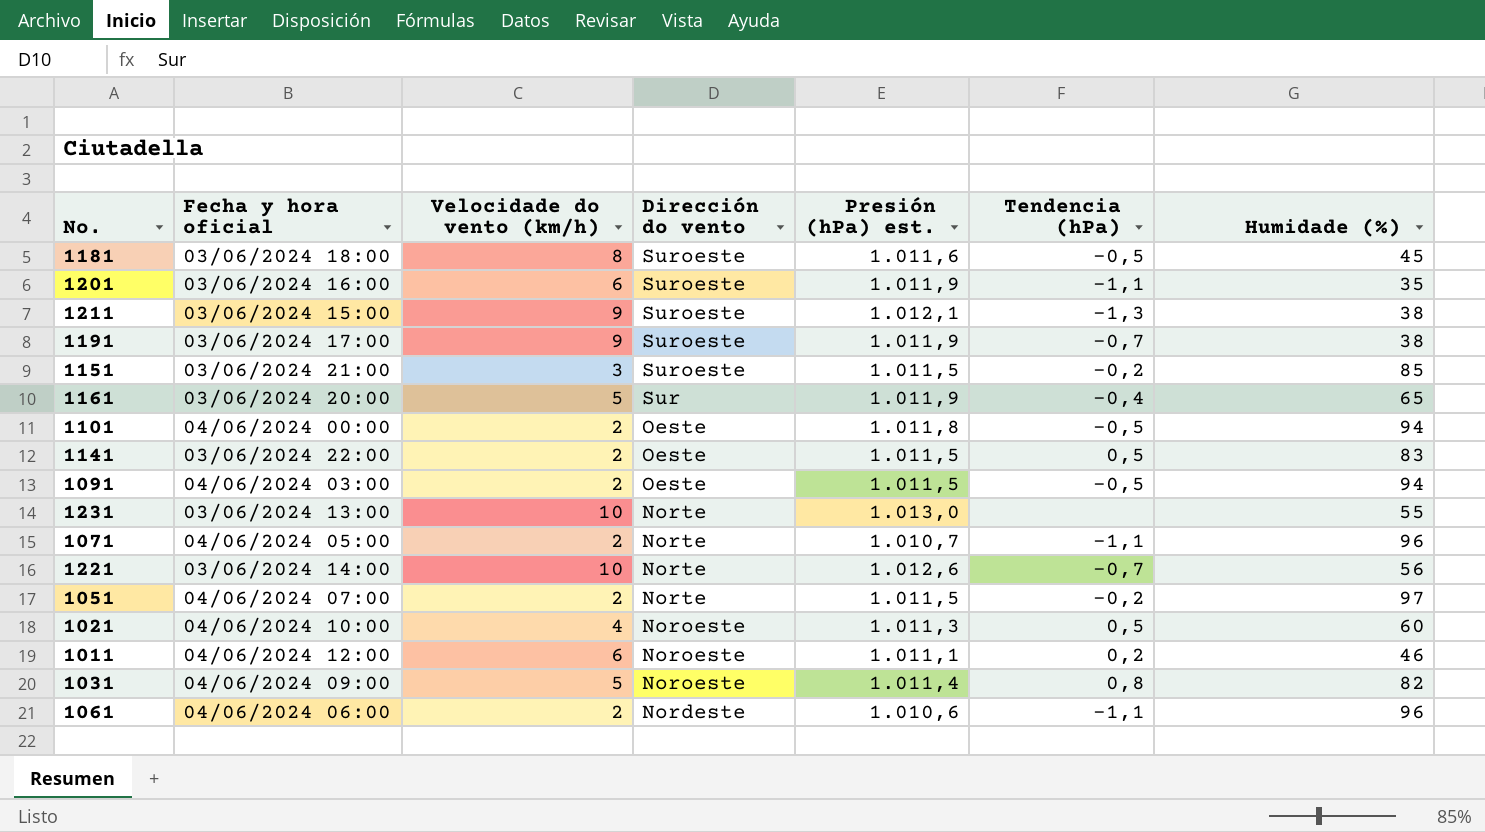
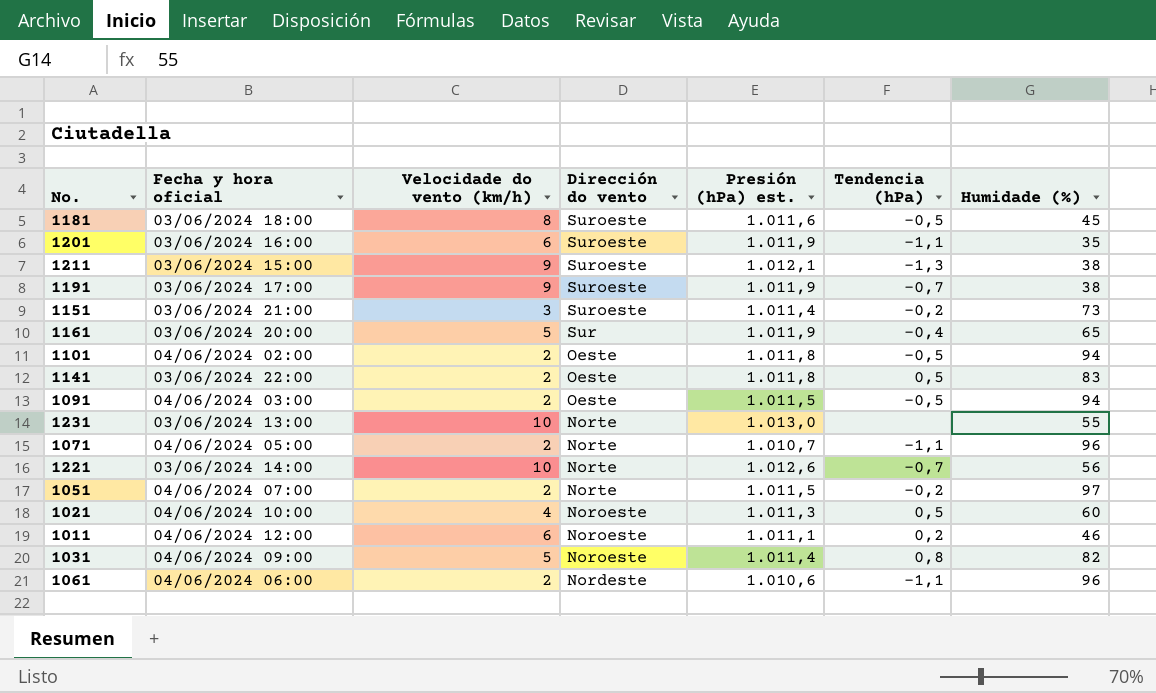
1151 | Presión (hPa) est.: 1.011,5 -> 1.011,4
1151 | Humidade (%): 85 -> 73
1101 | Fecha y hora oficial: 04/06/2024 00:00 -> 04/06/2024 02:00
1141 | Presión (hPa) est.: 1.011,5 -> 1.011,8

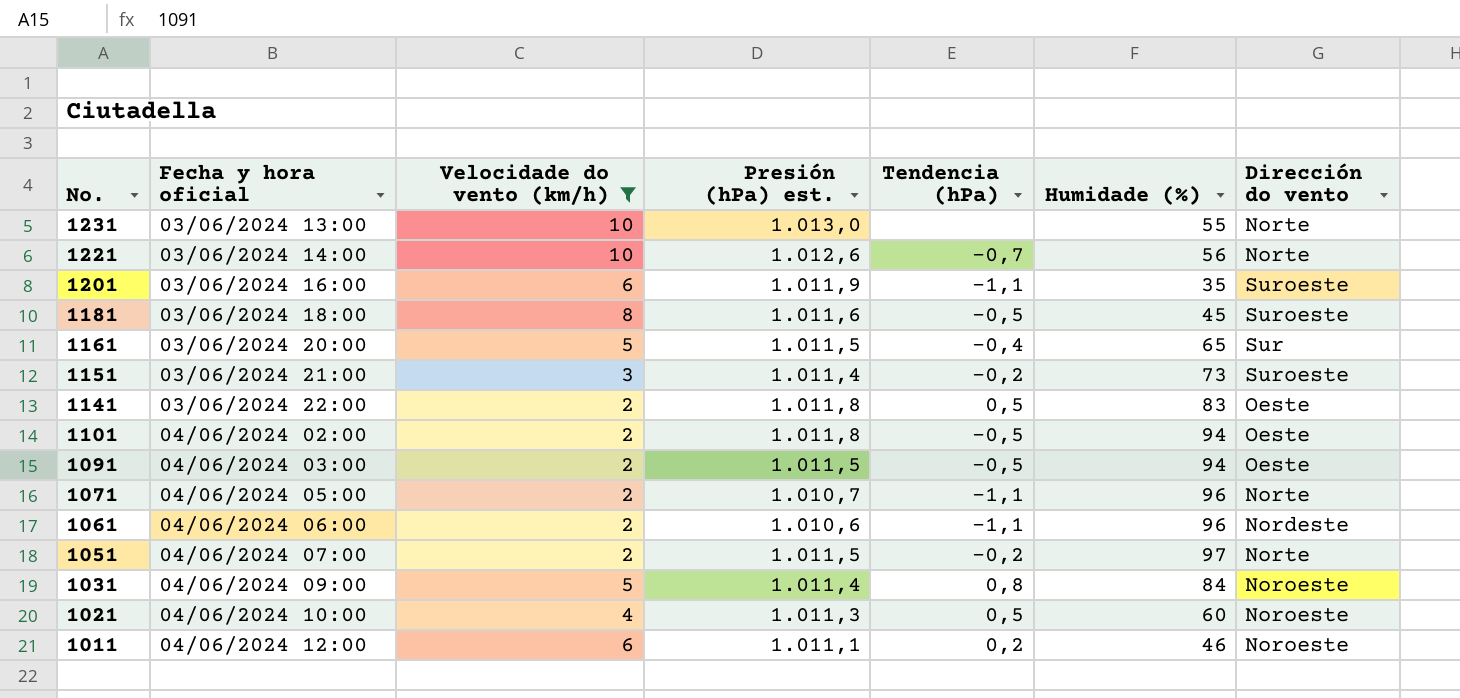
filter: none -> Velocidade do vento (km/h) != 9
row order: Dirección do vento descending -> No. descending
column Dirección do vento | position: 4 -> 7
1161 | Presión (hPa) est.: 1.011,9 -> 1.011,5
1031 | Humidade (%): 82 -> 84

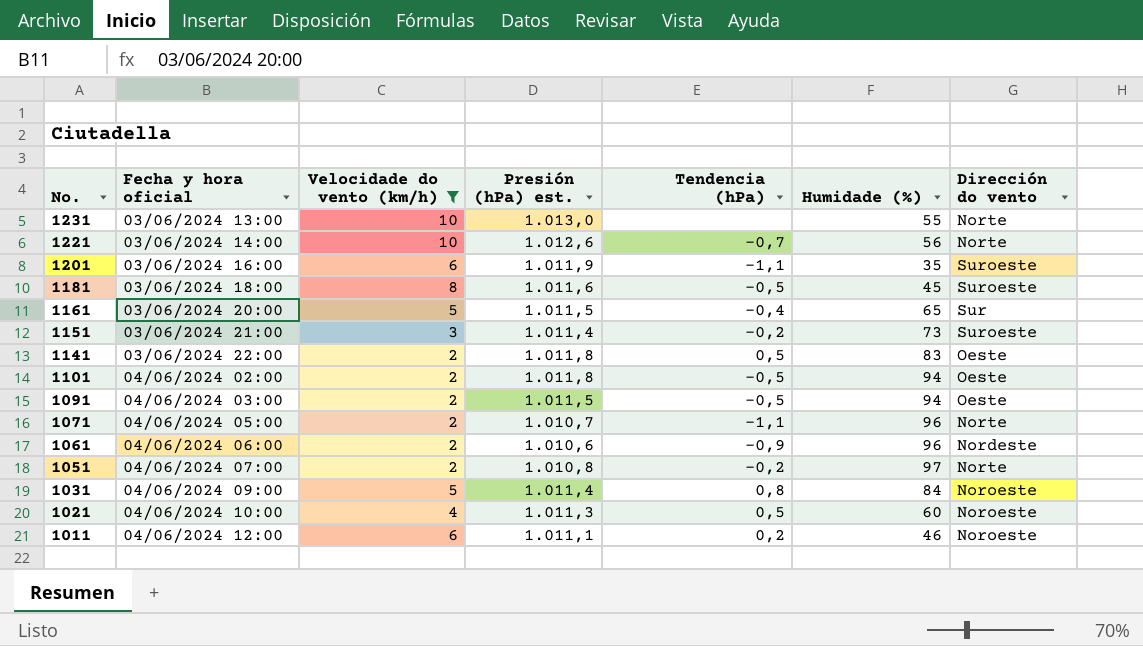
1061 | Tendencia (hPa): -1,1 -> -0,9
1051 | Presión (hPa) est.: 1.011,5 -> 1.010,8

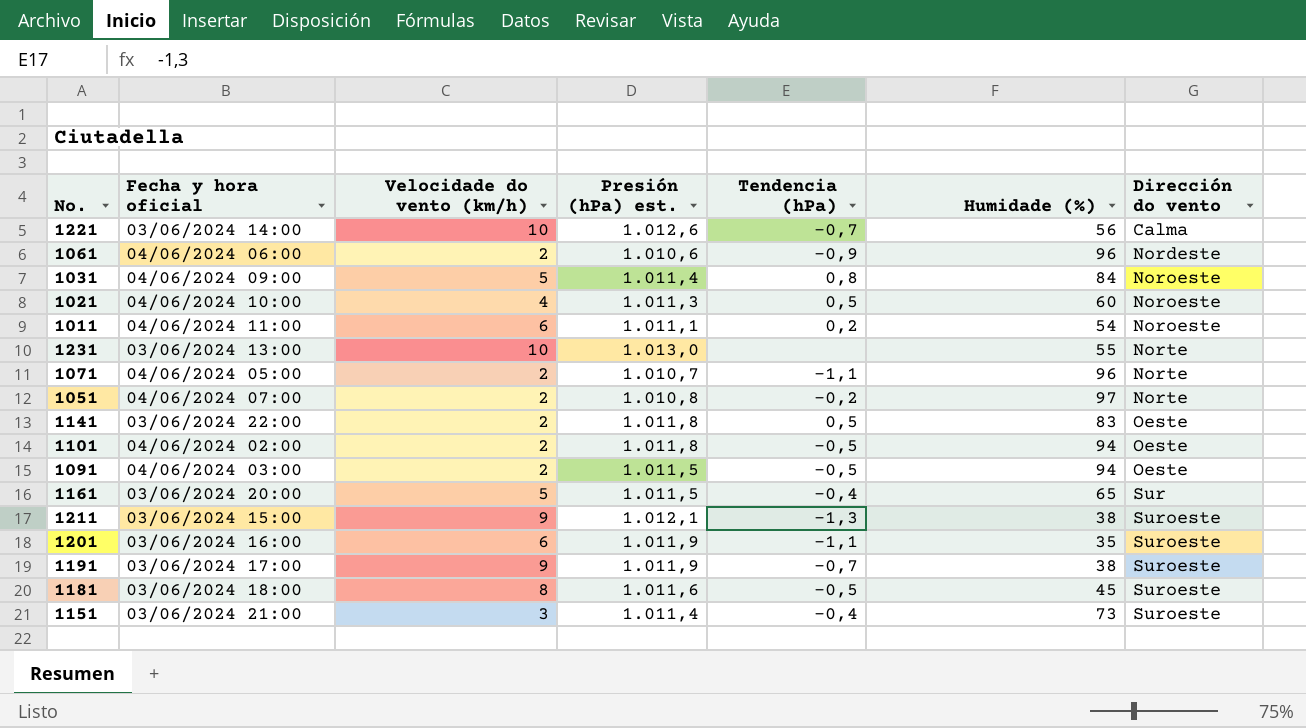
filter: Velocidade do vento (km/h) != 9 -> none
row order: No. descending -> Dirección do vento ascending
1221 | Dirección do vento: Norte -> Calma
1011 | Fecha y hora oficial: 04/06/2024 12:00 -> 04/06/2024 11:00
1011 | Humidade (%): 46 -> 54
1151 | Tendencia (hPa): -0,2 -> -0,4

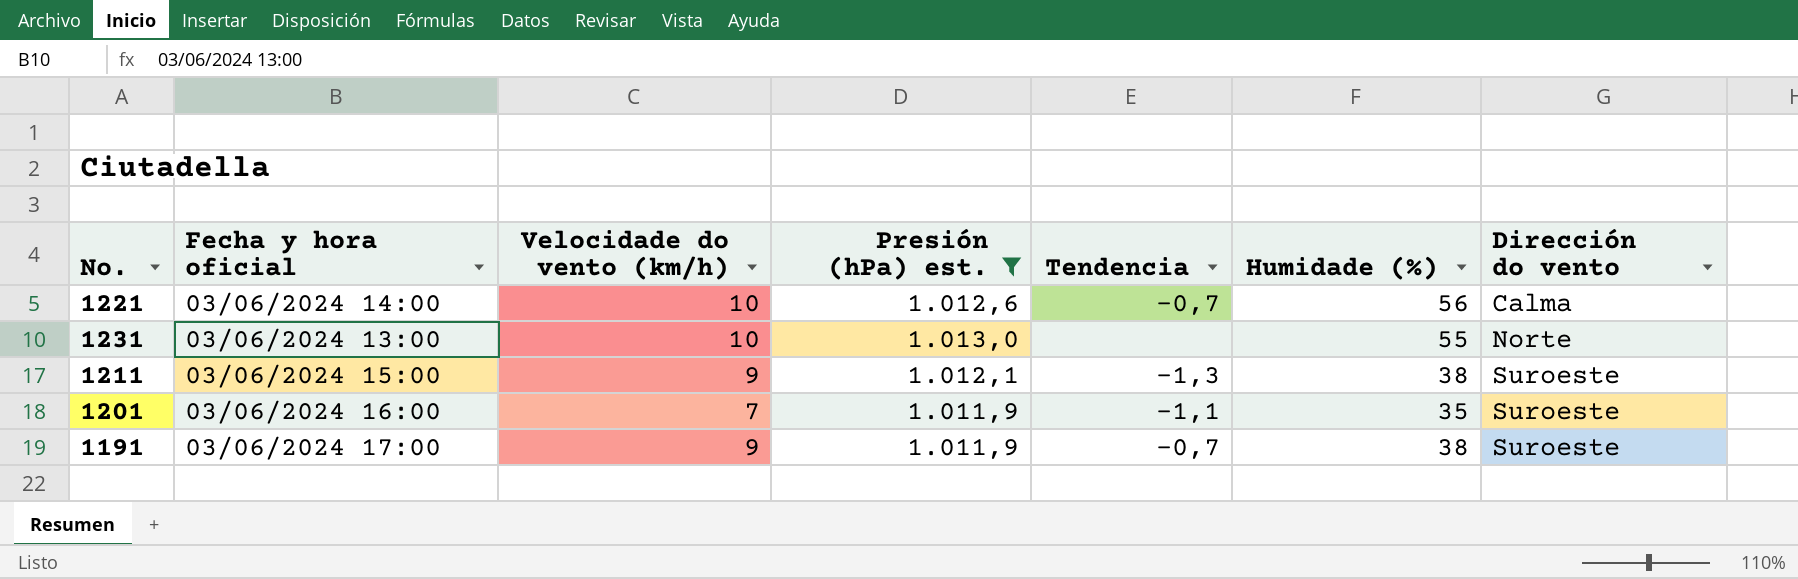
filter: none -> Presión (hPa) est. >= 1.011,9
column name: Tendencia (hPa) -> Tendencia
1201 | Velocidade do vento (km/h): 6 -> 7

